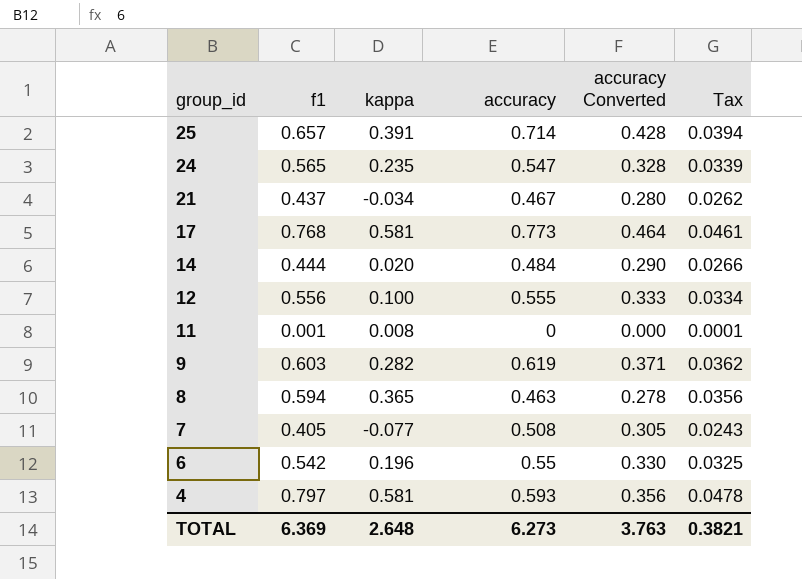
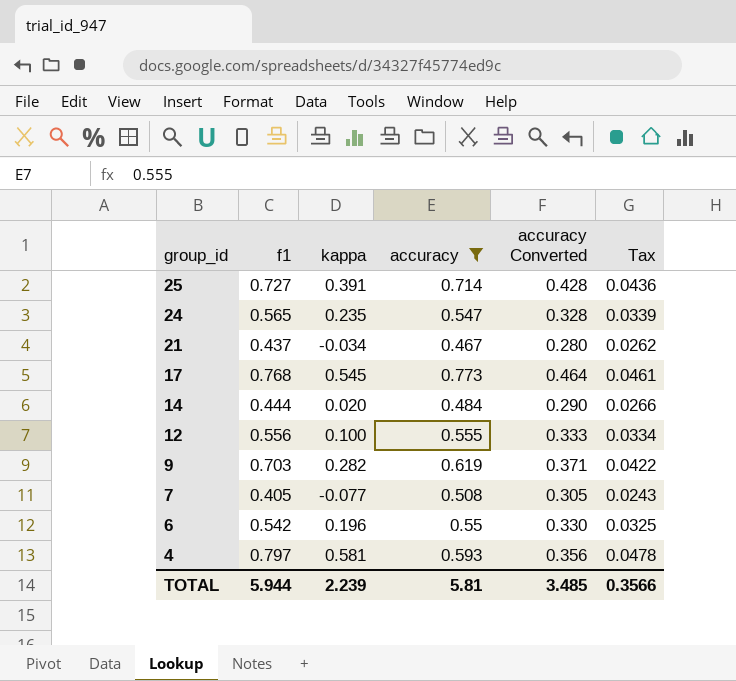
filter: none -> accuracy >= 0.467
25 | f1: 0.657 -> 0.727
25 | Tax: 0.0394 -> 0.0436
17 | kappa: 0.581 -> 0.545
9 | f1: 0.603 -> 0.703
9 | Tax: 0.0362 -> 0.0422
TOTAL | f1: 6.369 -> 5.944
TOTAL | kappa: 2.648 -> 2.239
TOTAL | accuracy: 6.273 -> 5.81
TOTAL | accuracy Converted: 3.763 -> 3.485
TOTAL | Tax: 0.3821 -> 0.3566

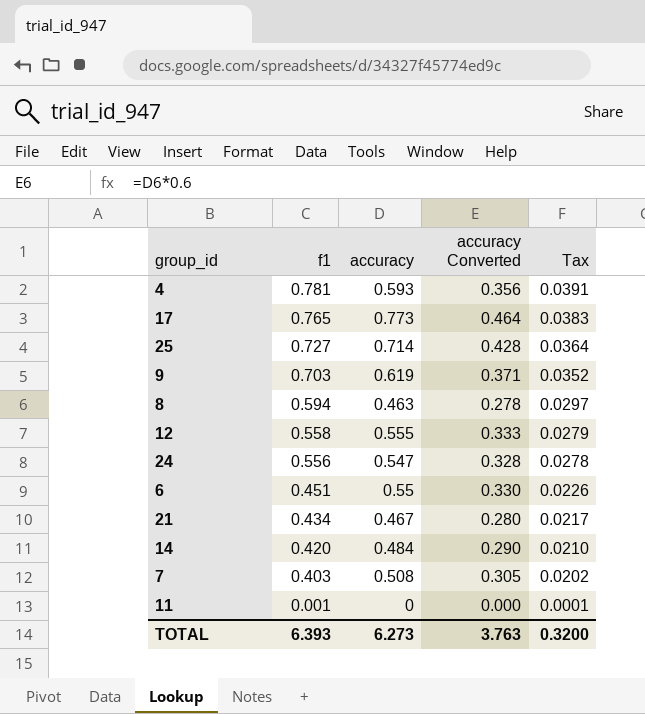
filter: accuracy >= 0.467 -> none
row order: group_id descending -> f1 descending
column kappa | position: 3 -> none
column Tax | formula: [f1] * 0.06 -> [f1] * 0.05
4 | f1: 0.797 -> 0.781
17 | f1: 0.768 -> 0.765
12 | f1: 0.556 -> 0.558
24 | f1: 0.565 -> 0.556
6 | f1: 0.542 -> 0.451
21 | f1: 0.437 -> 0.434
14 | f1: 0.444 -> 0.420
7 | f1: 0.405 -> 0.403
TOTAL | f1: 5.944 -> 6.393
TOTAL | accuracy: 5.81 -> 6.273
TOTAL | accuracy Converted: 3.485 -> 3.763
TOTAL | Tax: 0.3566 -> 0.3200

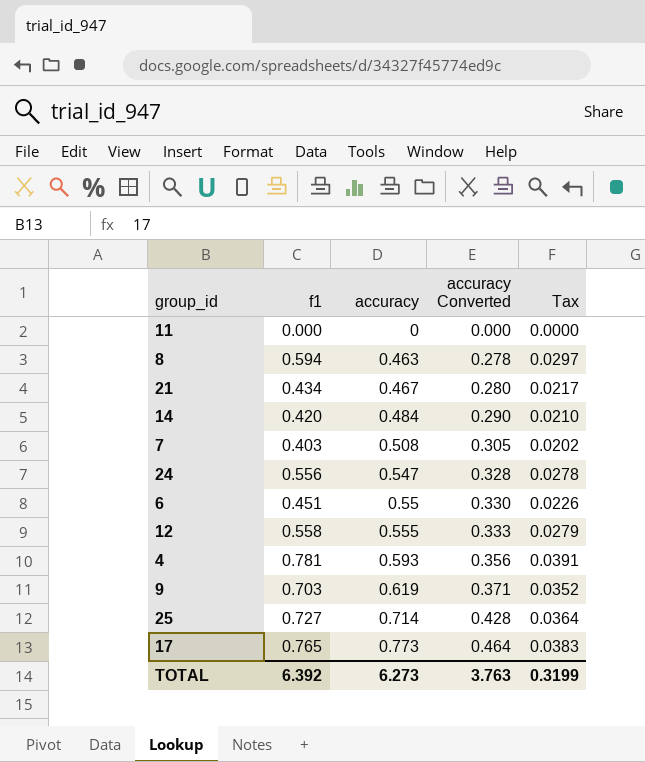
row order: f1 descending -> accuracy ascending
11 | f1: 0.001 -> 0.000
11 | Tax: 0.0001 -> 0.0000
TOTAL | f1: 6.393 -> 6.392
TOTAL | Tax: 0.3200 -> 0.3199

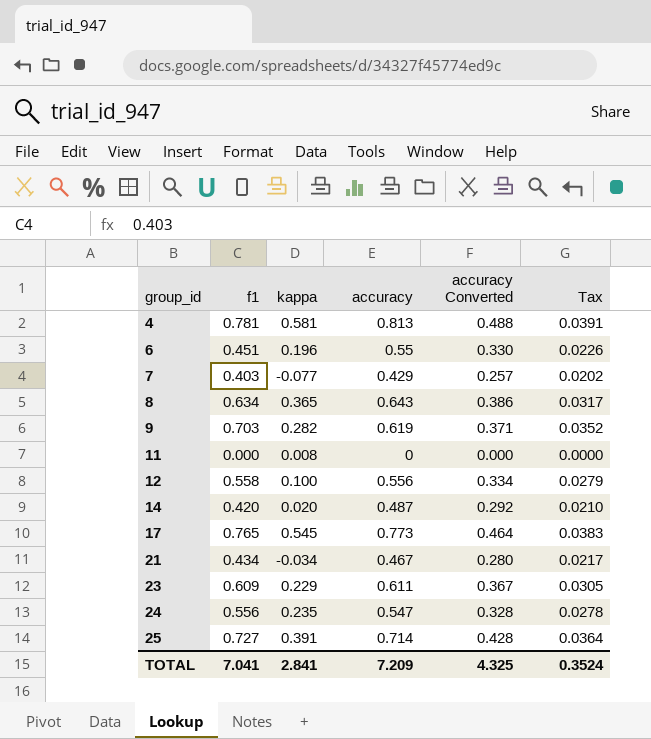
row order: accuracy ascending -> group_id ascending
column kappa | position: none -> 3
4 | accuracy: 0.593 -> 0.813
4 | accuracy Converted: 0.356 -> 0.488
7 | accuracy: 0.508 -> 0.429
7 | accuracy Converted: 0.305 -> 0.257
8 | f1: 0.594 -> 0.634
8 | accuracy: 0.463 -> 0.643
8 | accuracy Converted: 0.278 -> 0.386
8 | Tax: 0.0297 -> 0.0317
12 | accuracy: 0.555 -> 0.556
12 | accuracy Converted: 0.333 -> 0.334
14 | accuracy: 0.484 -> 0.487
14 | accuracy Converted: 0.290 -> 0.292
row 23: none -> 0.609 | 0.229 | 0.611 | 0.367 | 0.0305
TOTAL | f1: 6.392 -> 7.041
TOTAL | accuracy: 6.273 -> 7.209
TOTAL | accuracy Converted: 3.763 -> 4.325
TOTAL | Tax: 0.3199 -> 0.3524

